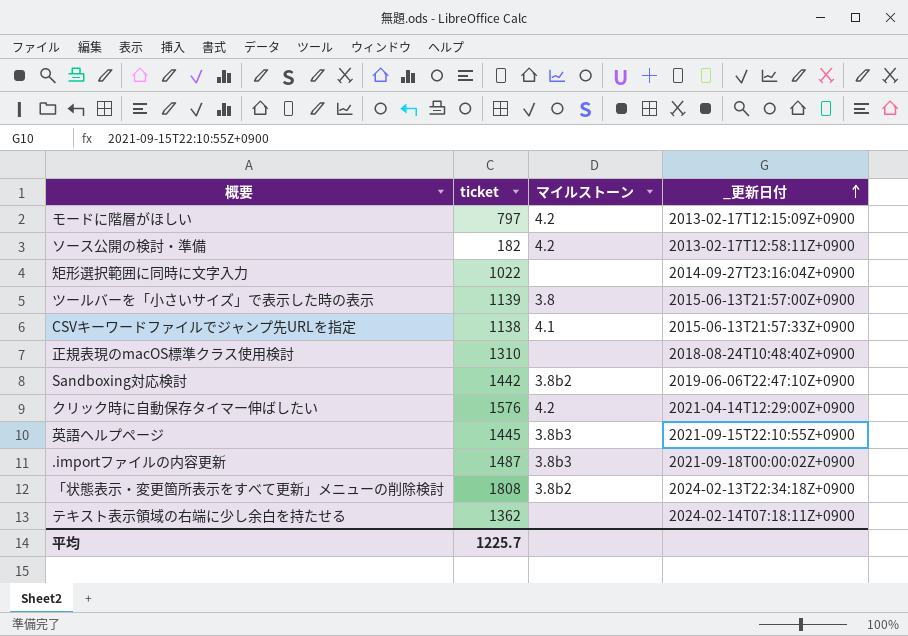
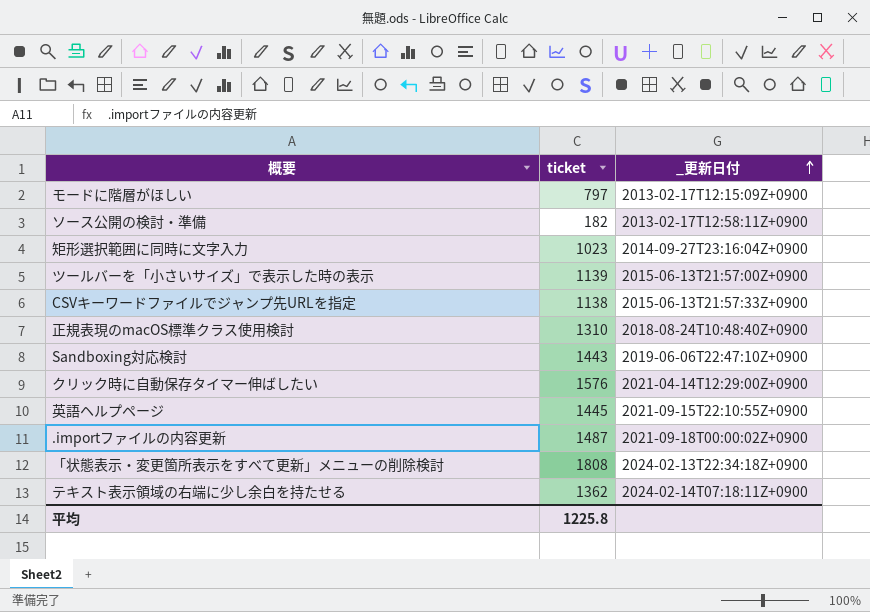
column マイルストーン | position: 3 -> none
矩形選択範囲に同時に文字入力 | ticket: 1022 -> 1023
Sandboxing対応検討 | ticket: 1442 -> 1443
平均 | ticket: 1225.7 -> 1225.8

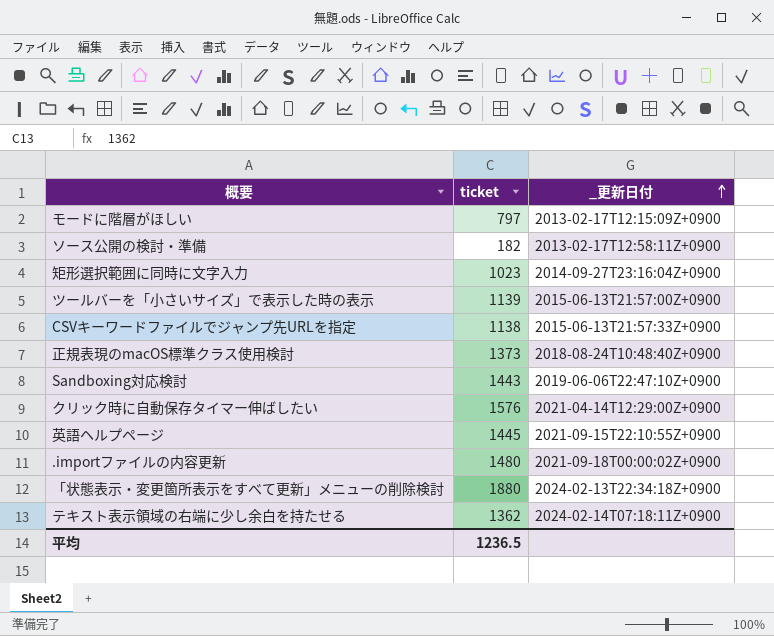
正規表現のmacOS標準クラス使用検討 | ticket: 1310 -> 1373
.importファイルの内容更新 | ticket: 1487 -> 1480
「状態表示・変更箇所表示をすべて更新」メニューの削除検討 | ticket: 1808 -> 1880
平均 | ticket: 1225.8 -> 1236.5

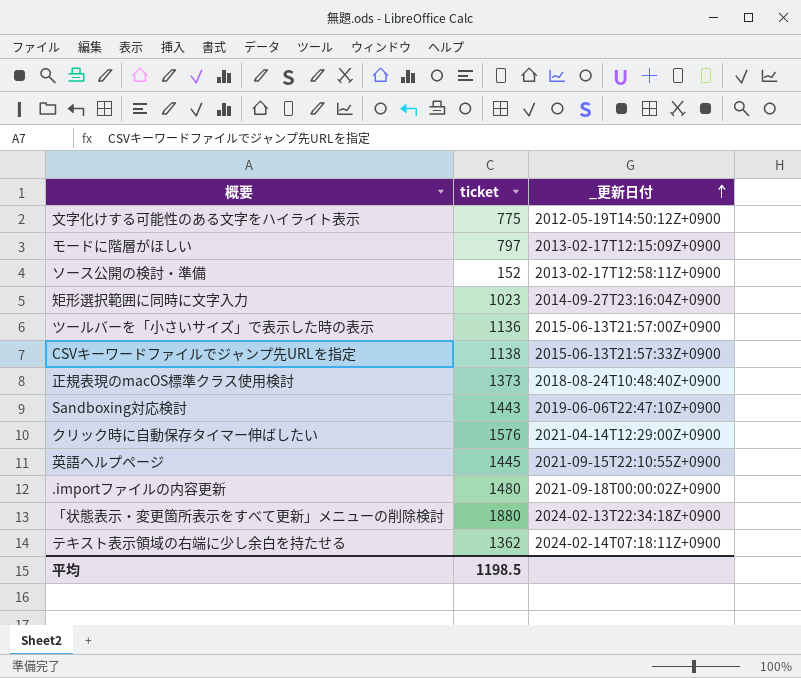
row 文字化けする可能性のある文字をハイライト表示: none -> 775 | 2012-05-19T14:50:12Z+0900
ソース公開の検討・準備 | ticket: 182 -> 152
ツールバーを「小さいサイズ」で表示した時の表示 | ticket: 1139 -> 1136
平均 | ticket: 1236.5 -> 1198.5

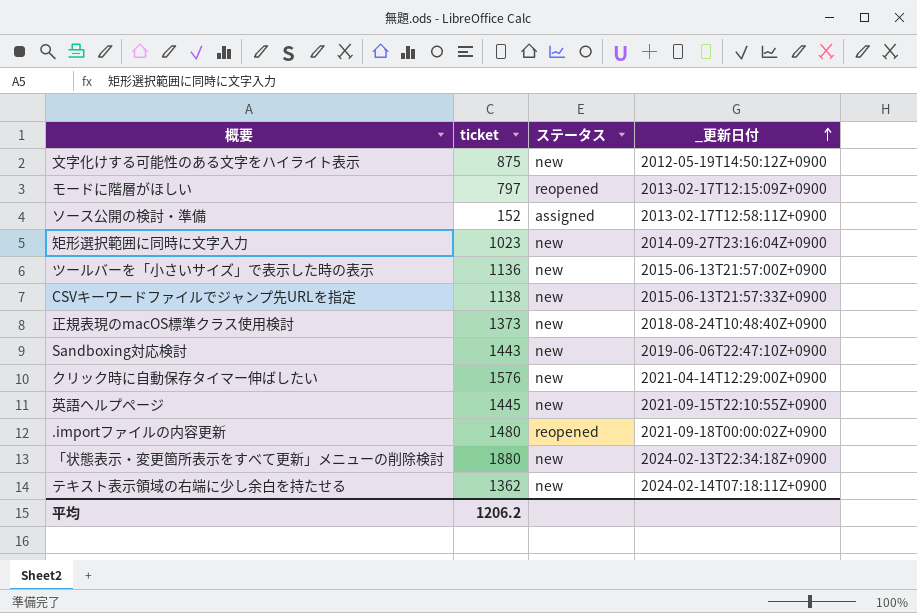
column ステータス | position: none -> 3
文字化けする可能性のある文字をハイライト表示 | ticket: 775 -> 875
平均 | ticket: 1198.5 -> 1206.2

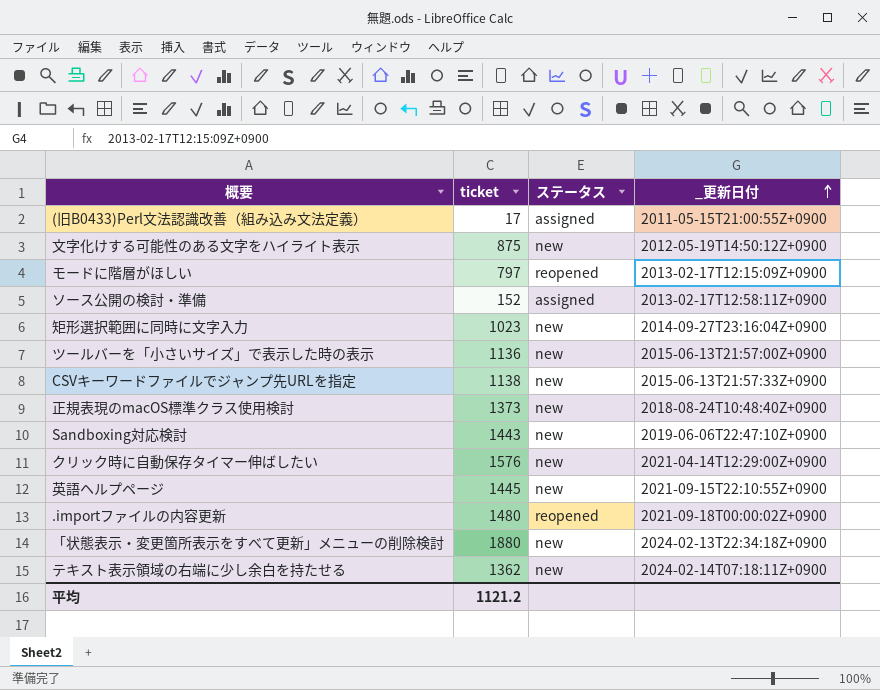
row (旧B0433)Perl文法認識改善（組み込み文法定義）: none -> 17 | assigned | 2011-05-15T21:00:55Z+0900
平均 | ticket: 1206.2 -> 1121.2

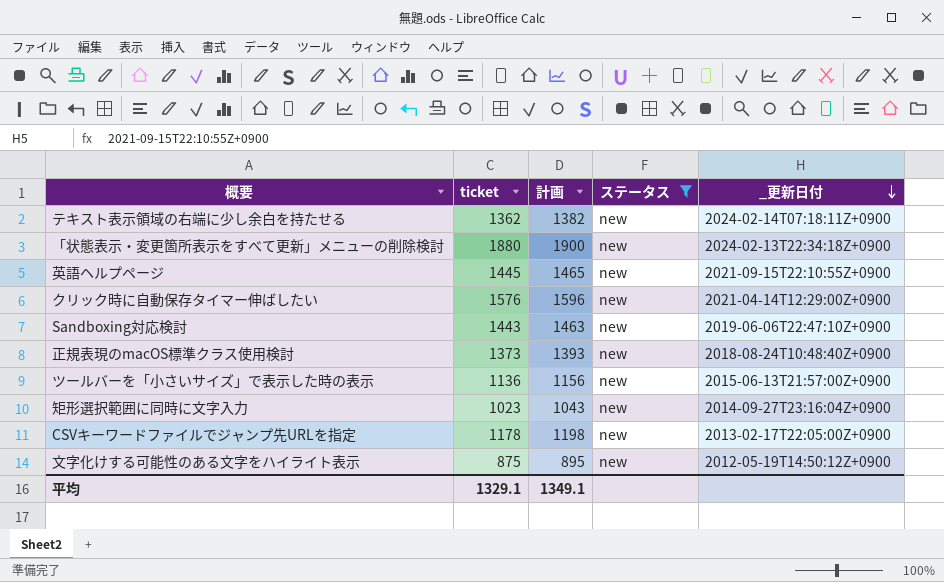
filter: none -> ステータス = new
row order: _更新日付 ascending -> _更新日付 descending
column 計画 | formula: none -> [ticket] + 20
CSVキーワードファイルでジャンプ先URLを指定 | ticket: 1138 -> 1178
CSVキーワードファイルでジャンプ先URLを指定 | _更新日付: 2015-06-13T21:57:33Z+0900 -> 2013-02-17T22:05:00Z+0900
平均 | ticket: 1121.2 -> 1329.1

